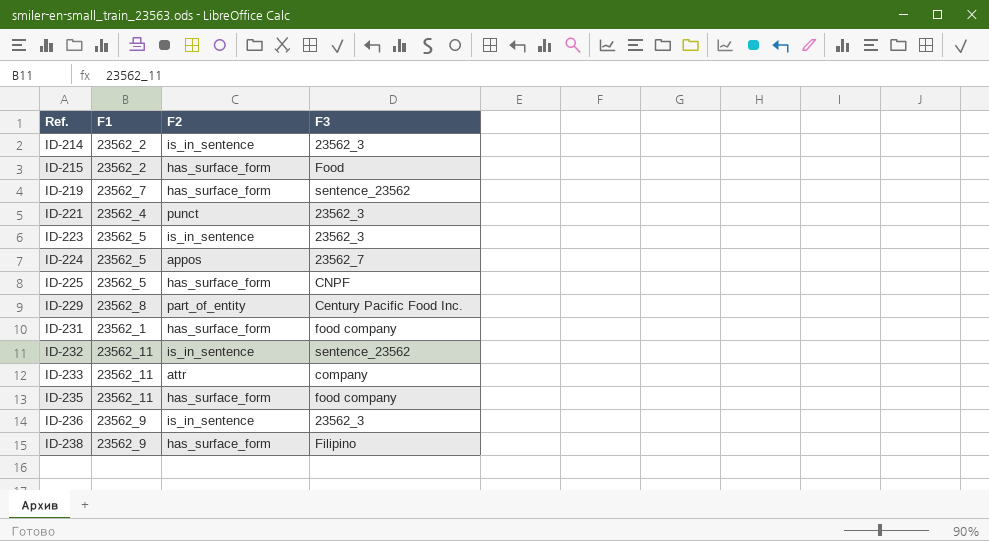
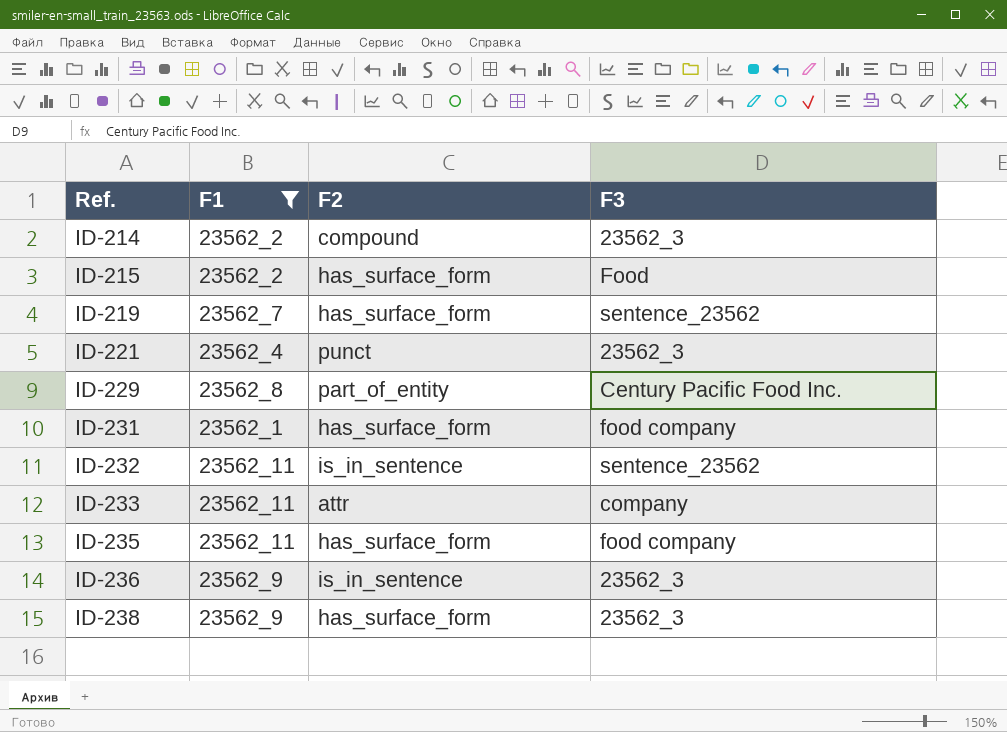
filter: none -> F1 != 23562_5
ID-214 | F2: is_in_sentence -> compound
ID-238 | F3: Filipino -> 23562_3

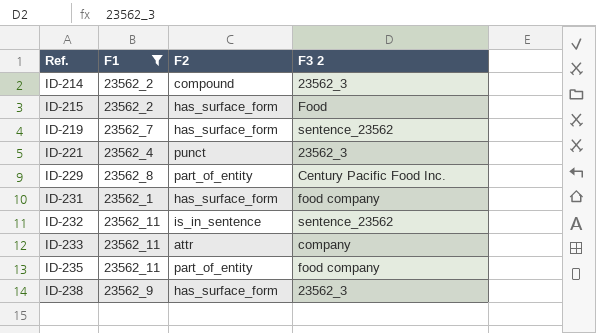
column name: F3 -> F3 2
row ID-236: 23562_9 | is_in_sentence | 23562_3 -> none
ID-235 | F2: has_surface_form -> part_of_entity

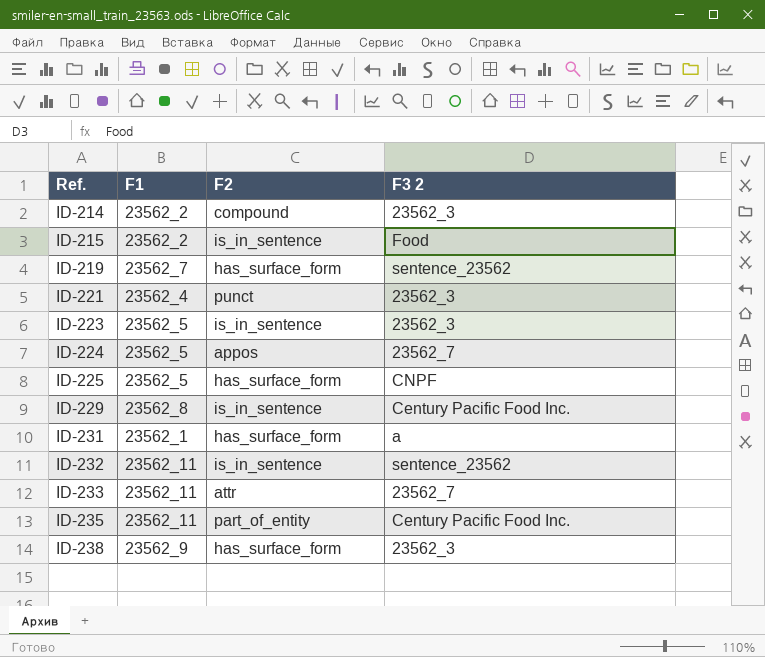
filter: F1 != 23562_5 -> none
ID-215 | F2: has_surface_form -> is_in_sentence
ID-229 | F2: part_of_entity -> is_in_sentence
ID-231 | F3 2: food company -> a
ID-233 | F3 2: company -> 23562_7
ID-235 | F3 2: food company -> Century Pacific Food Inc.

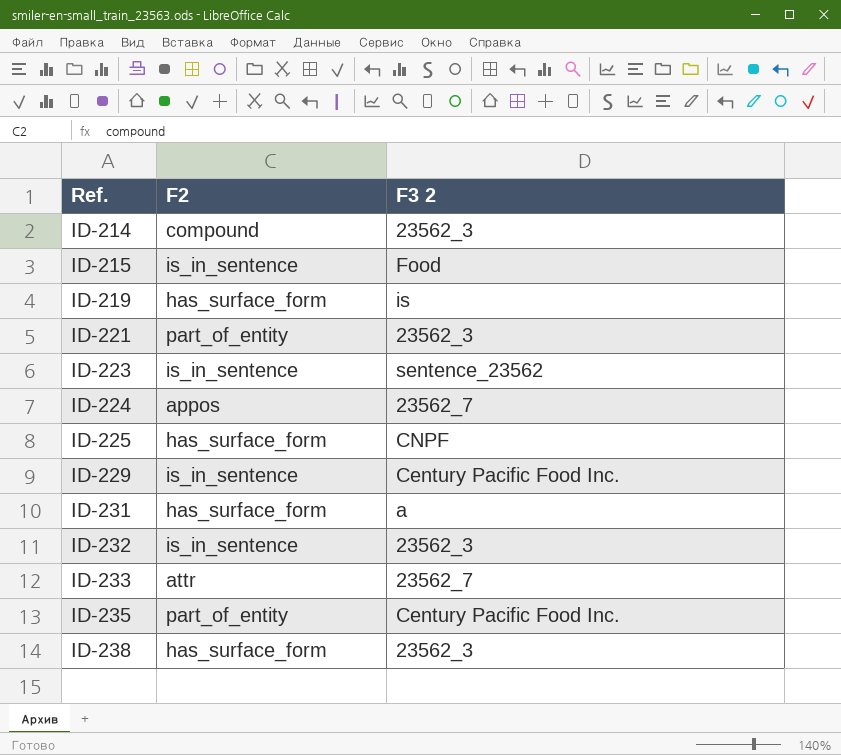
column F1 | position: 2 -> none
ID-219 | F3 2: sentence_23562 -> is
ID-221 | F2: punct -> part_of_entity
ID-223 | F3 2: 23562_3 -> sentence_23562
ID-232 | F3 2: sentence_23562 -> 23562_3

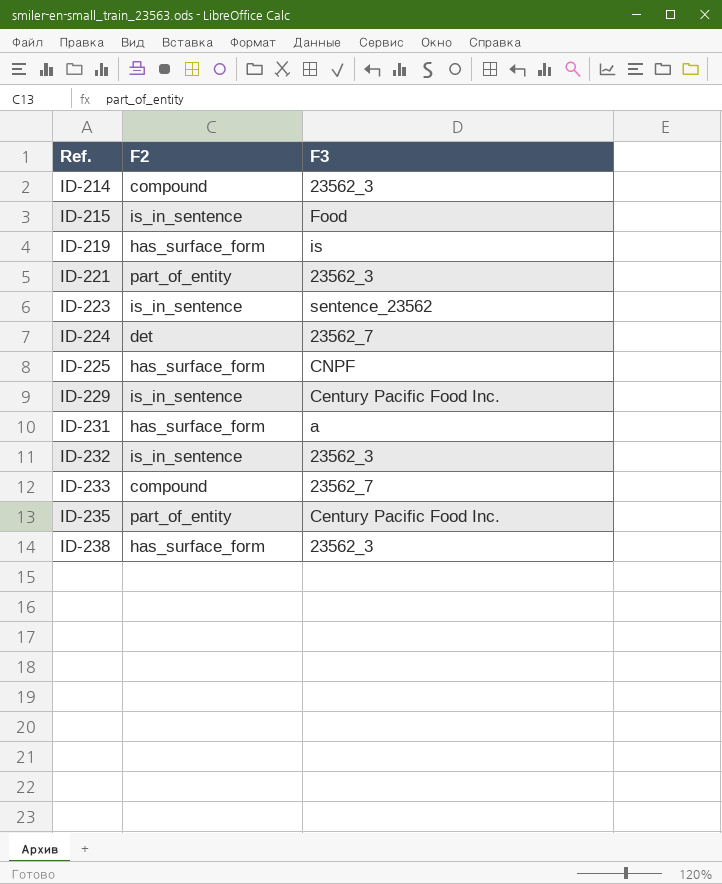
column name: F3 2 -> F3
ID-224 | F2: appos -> det
ID-233 | F2: attr -> compound

